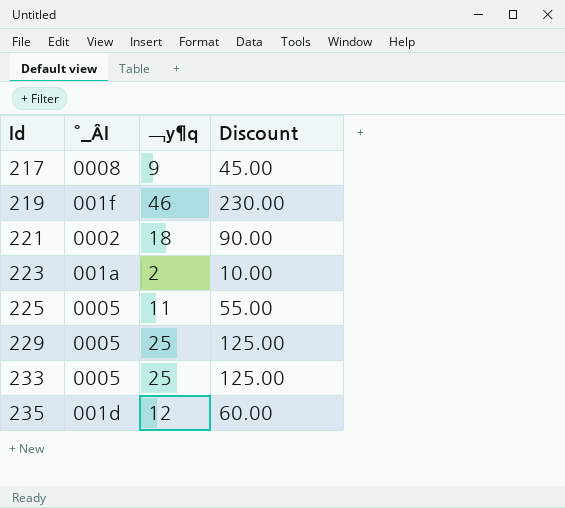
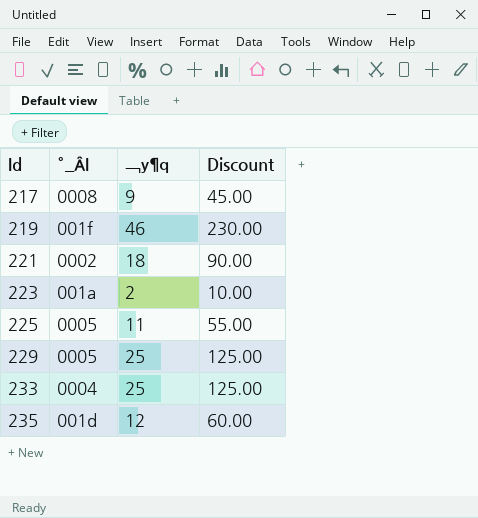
233 | °_ÂI: 0005 -> 0004

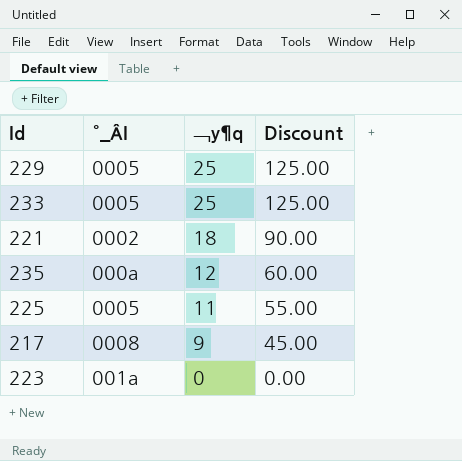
row order: Id ascending -> ¬y¶q descending
row 219: 001f | 46 | 230.00 -> none
233 | °_ÂI: 0004 -> 0005
235 | °_ÂI: 001d -> 000a
223 | ¬y¶q: 2 -> 0
223 | Discount: 10.00 -> 0.00

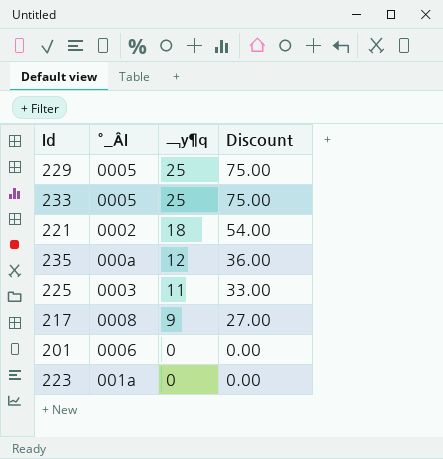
column Discount | formula: [¬y¶q] * 5 -> [¬y¶q] * 3
225 | °_ÂI: 0005 -> 0003
row 201: none -> 0006 | 0 | 0.00

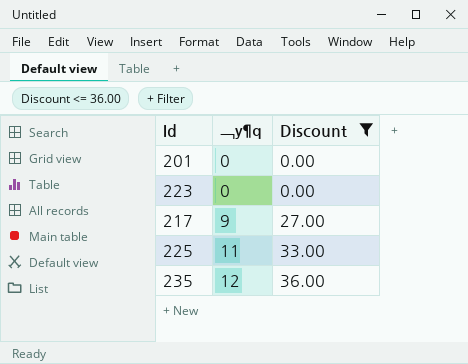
filter: none -> Discount <= 36.00
row order: ¬y¶q descending -> ¬y¶q ascending
column °_ÂI | position: 2 -> none

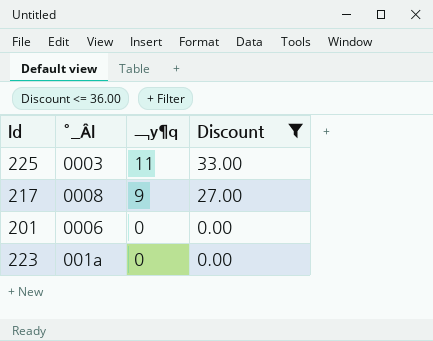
row order: ¬y¶q ascending -> ¬y¶q descending
column °_ÂI | position: none -> 2
row 235: 12 | 36.00 -> none

